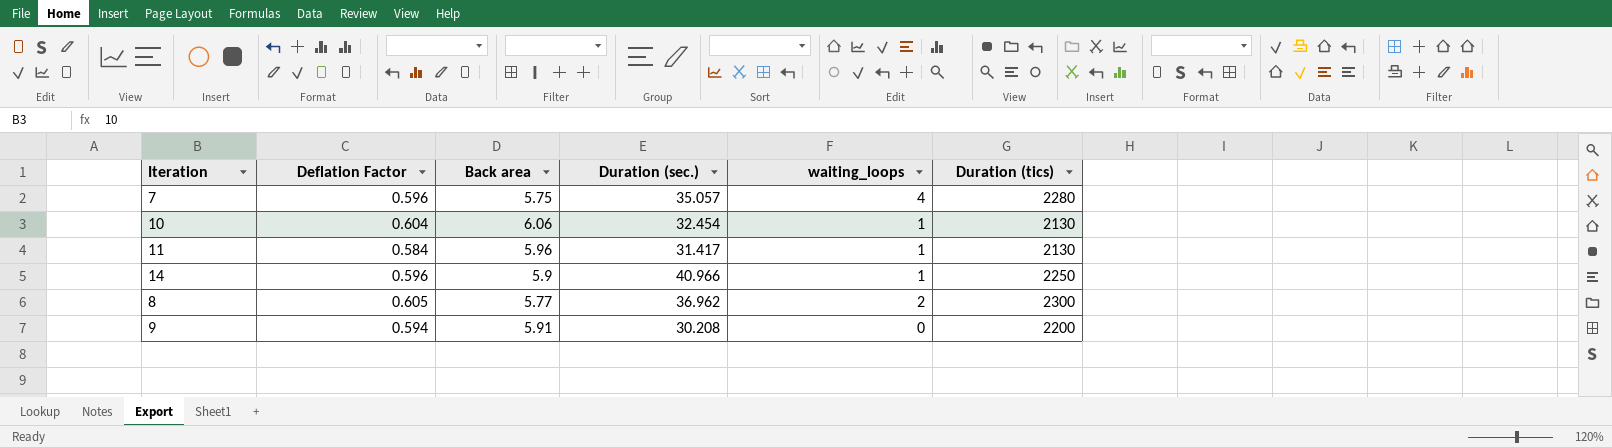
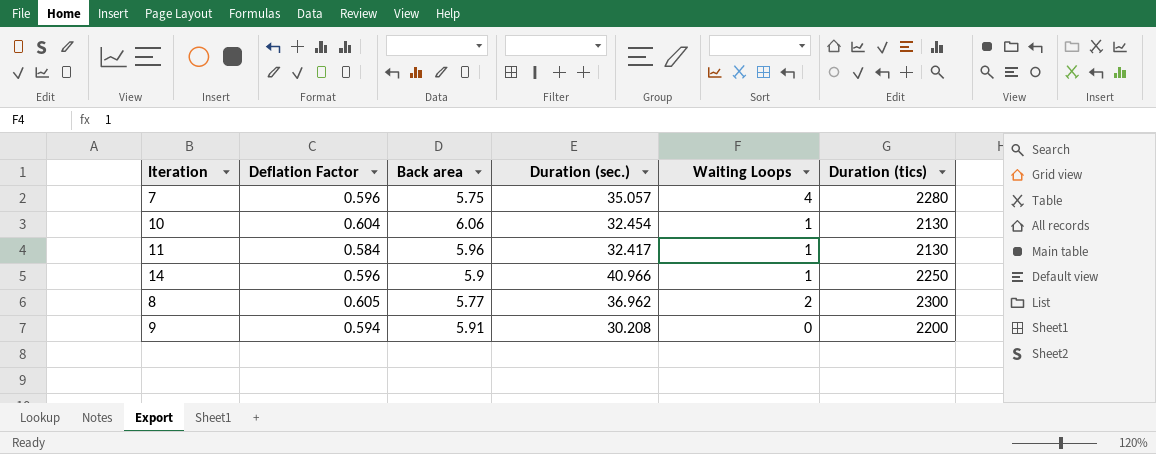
column name: waiting_loops -> Waiting Loops
11 | Duration (sec.): 31.417 -> 32.417

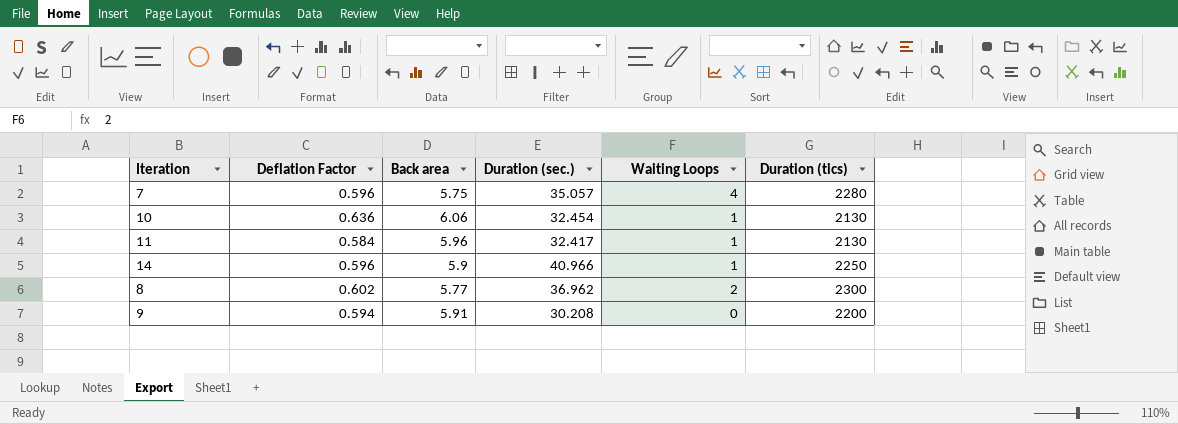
10 | Deflation Factor: 0.604 -> 0.636
8 | Deflation Factor: 0.605 -> 0.602

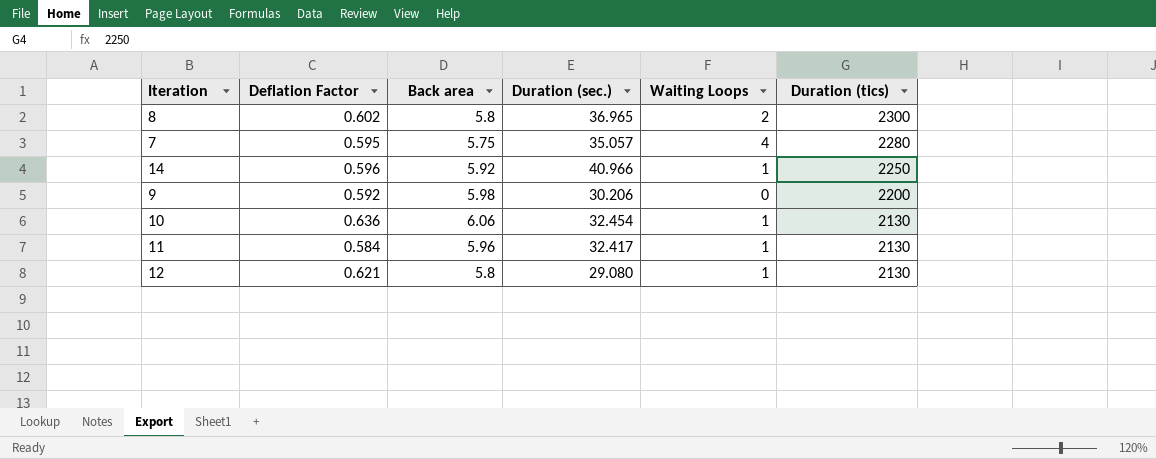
row order: none -> Duration (tics) descending
8 | Back area: 5.77 -> 5.8
8 | Duration (sec.): 36.962 -> 36.965
7 | Deflation Factor: 0.596 -> 0.595
14 | Back area: 5.9 -> 5.92
9 | Deflation Factor: 0.594 -> 0.592
9 | Back area: 5.91 -> 5.98
9 | Duration (sec.): 30.208 -> 30.206
row 12: none -> 0.621 | 5.8 | 29.080 | 1 | 2130

